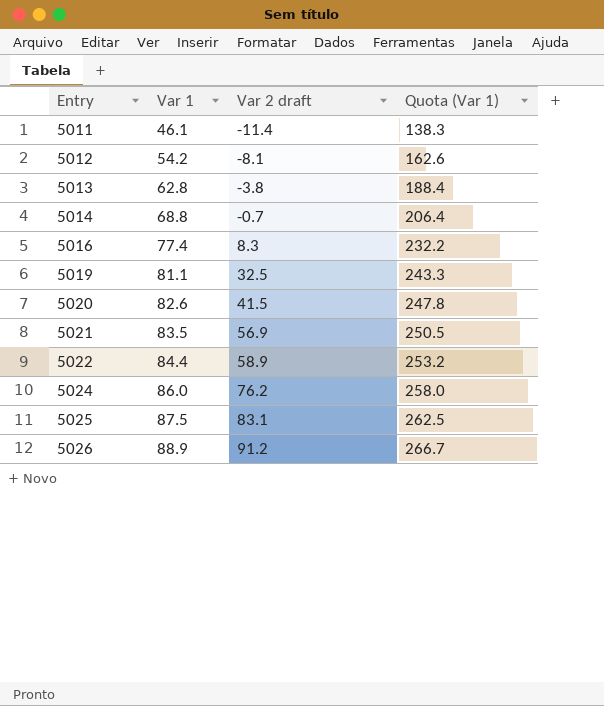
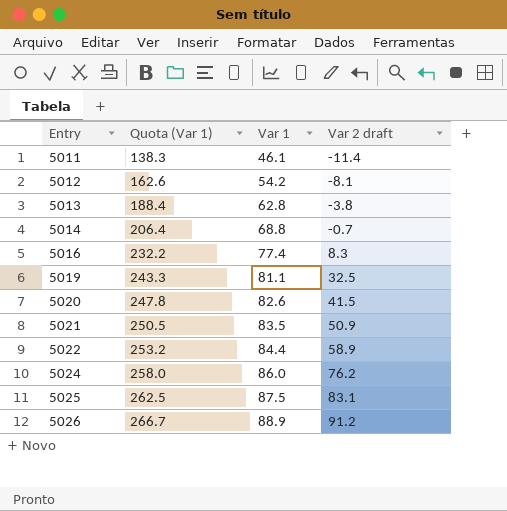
column Quota (Var 1) | position: 4 -> 2
5021 | Var 2 draft: 56.9 -> 50.9

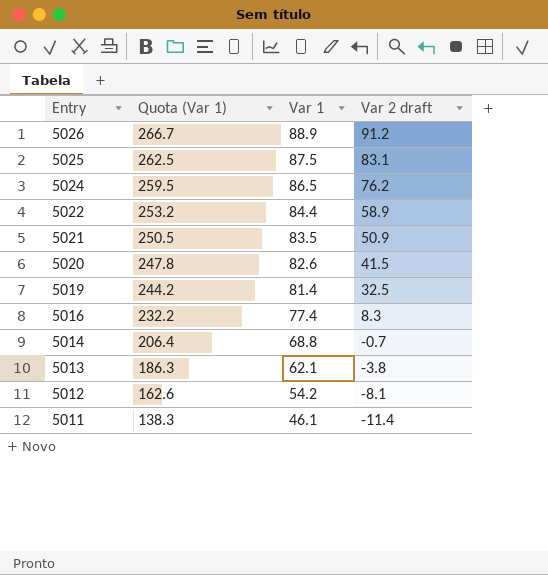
row order: Entry ascending -> Entry descending
5024 | Quota (Var 1): 258.0 -> 259.5
5024 | Var 1: 86.0 -> 86.5
5019 | Quota (Var 1): 243.3 -> 244.2
5019 | Var 1: 81.1 -> 81.4
5013 | Quota (Var 1): 188.4 -> 186.3
5013 | Var 1: 62.8 -> 62.1

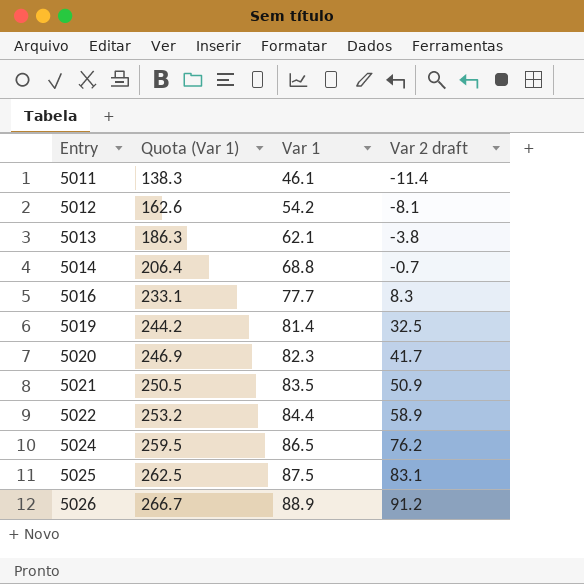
row order: Entry descending -> Entry ascending
5016 | Quota (Var 1): 232.2 -> 233.1
5016 | Var 1: 77.4 -> 77.7
5020 | Quota (Var 1): 247.8 -> 246.9
5020 | Var 1: 82.6 -> 82.3
5020 | Var 2 draft: 41.5 -> 41.7

